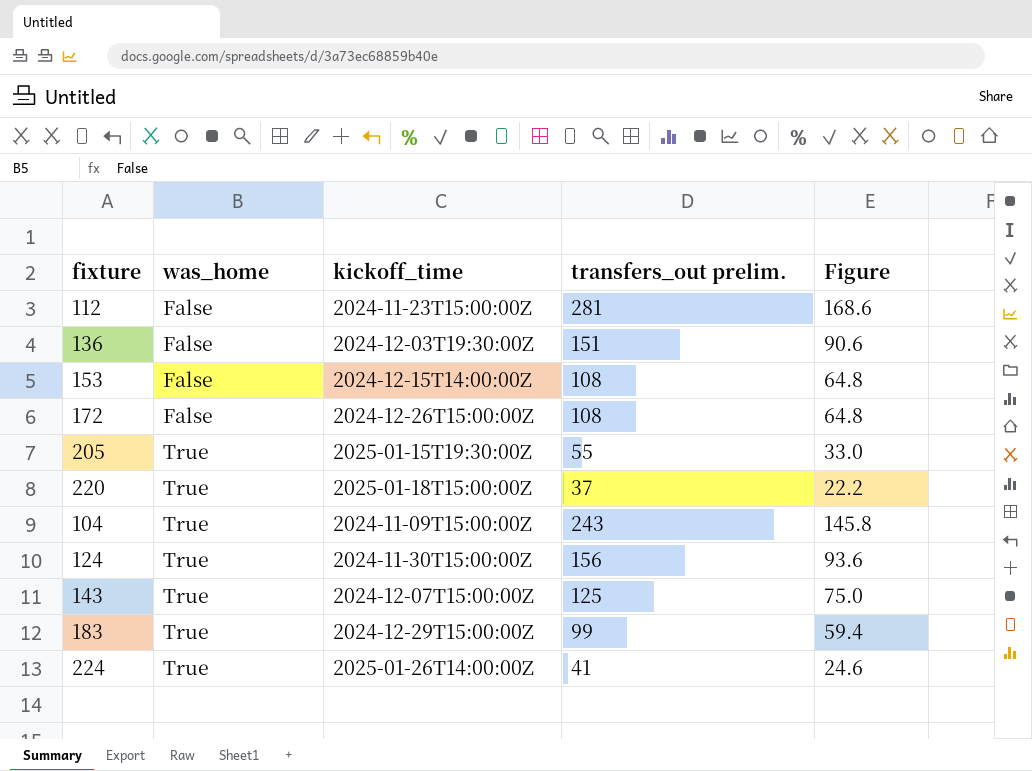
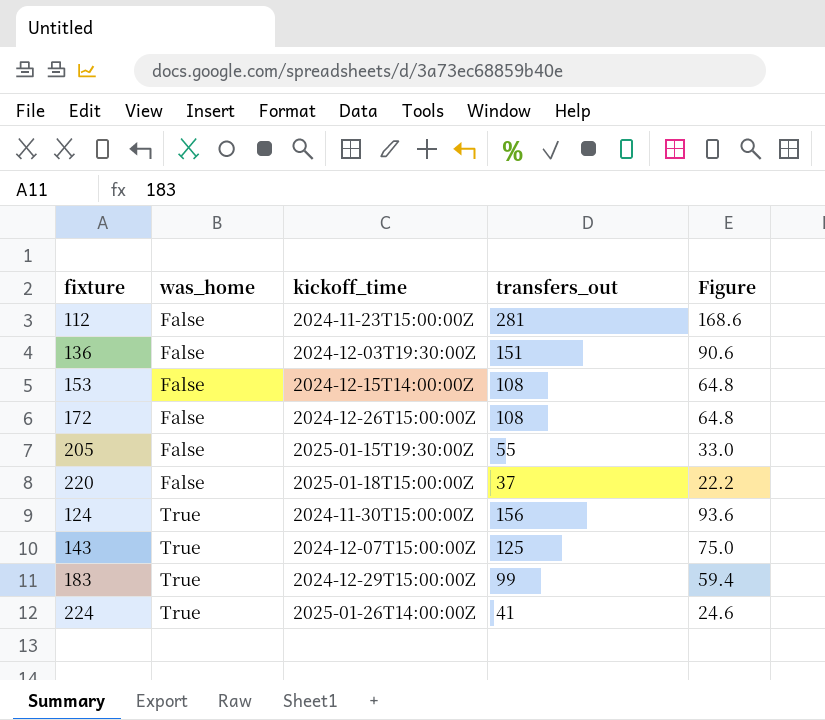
column name: transfers_out prelim. -> transfers_out
row 104: True | 2024-11-09T15:00:00Z | 243 | 145.8 -> none
205 | was_home: True -> False
220 | was_home: True -> False

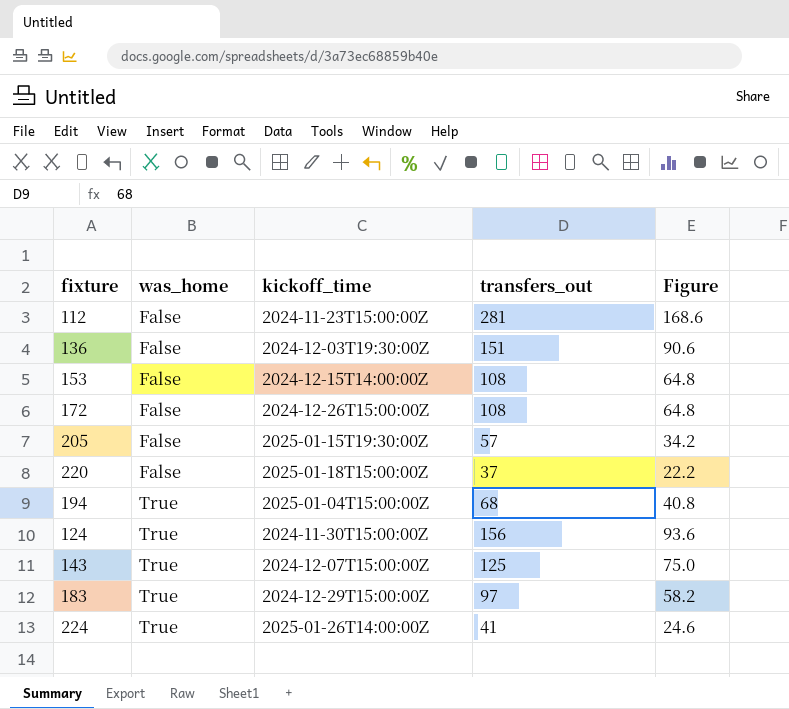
205 | transfers_out: 55 -> 57
205 | Figure: 33.0 -> 34.2
row 194: none -> True | 2025-01-04T15:00:00Z | 68 | 40.8
183 | transfers_out: 99 -> 97
183 | Figure: 59.4 -> 58.2

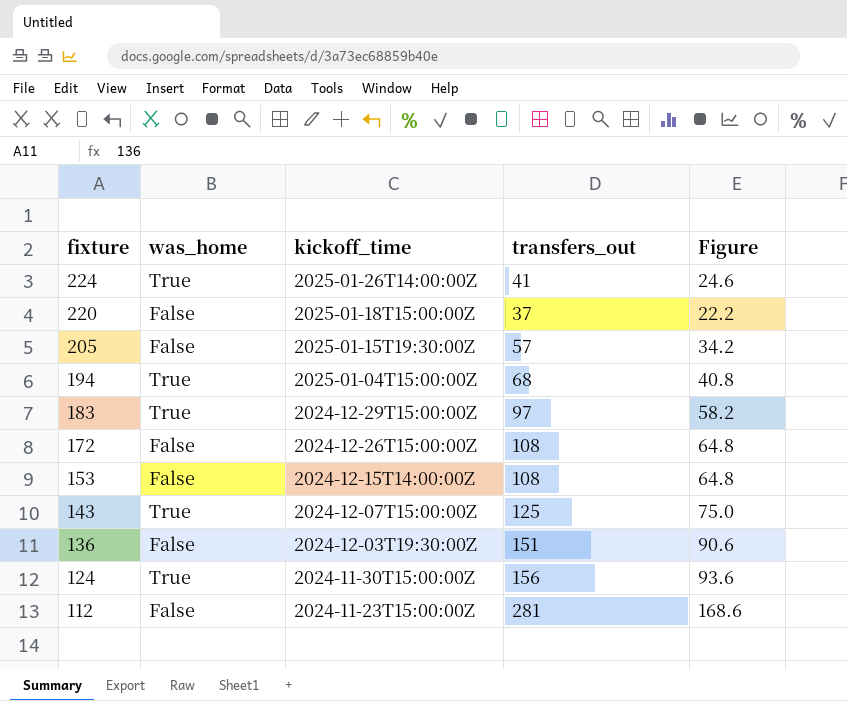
row order: was_home ascending -> fixture descending

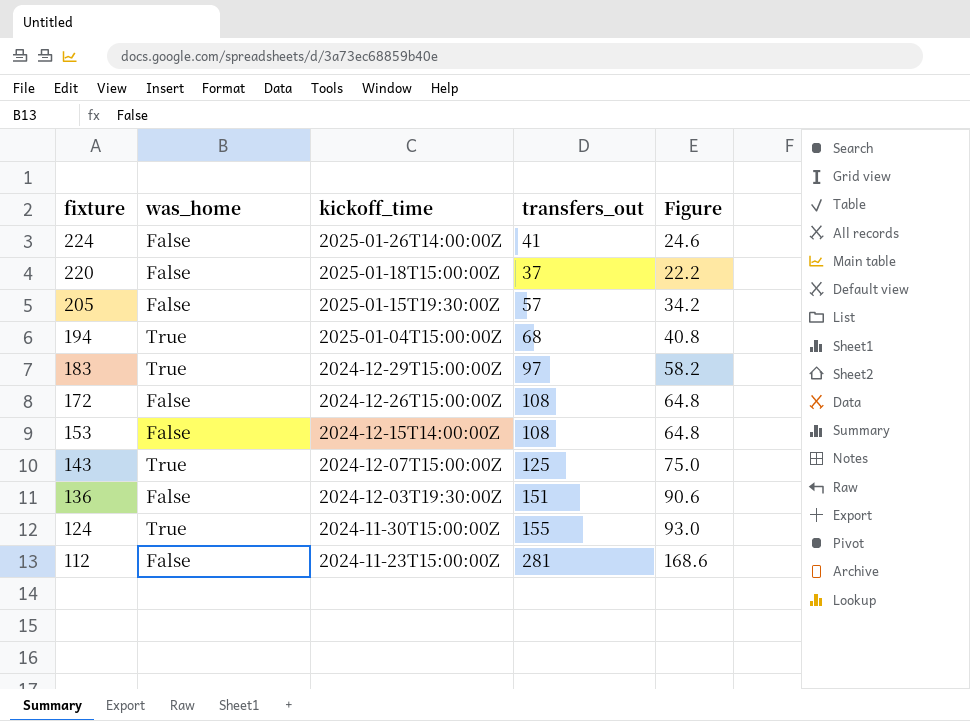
224 | was_home: True -> False
124 | transfers_out: 156 -> 155
124 | Figure: 93.6 -> 93.0

